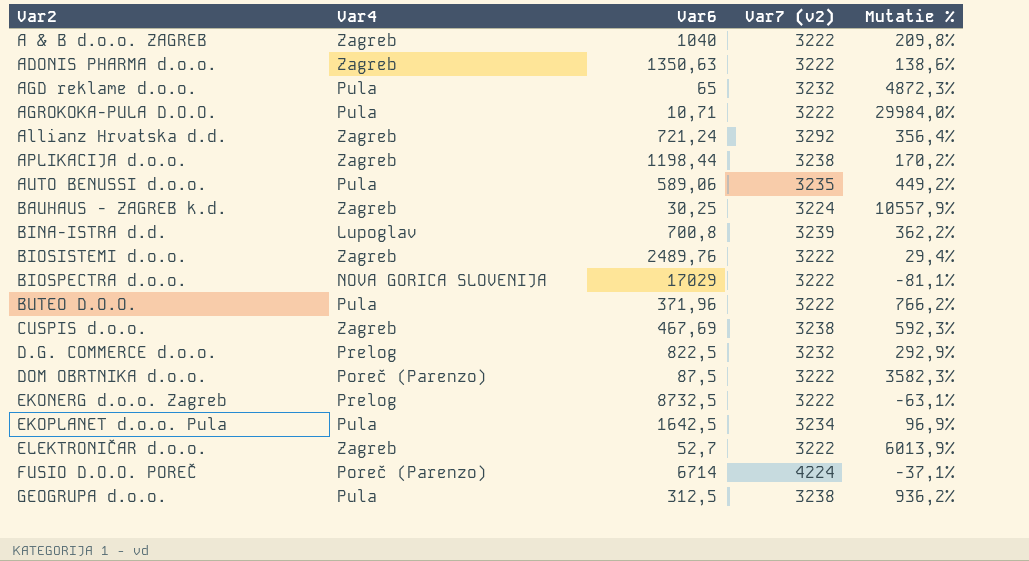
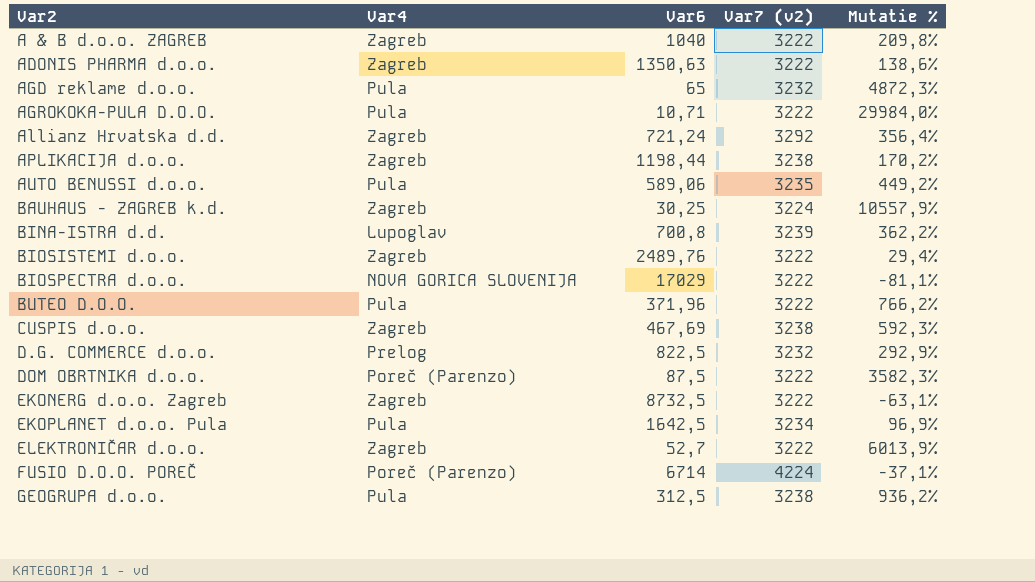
EKONERG d.o.o. Zagreb | Var4: Prelog -> Zagreb

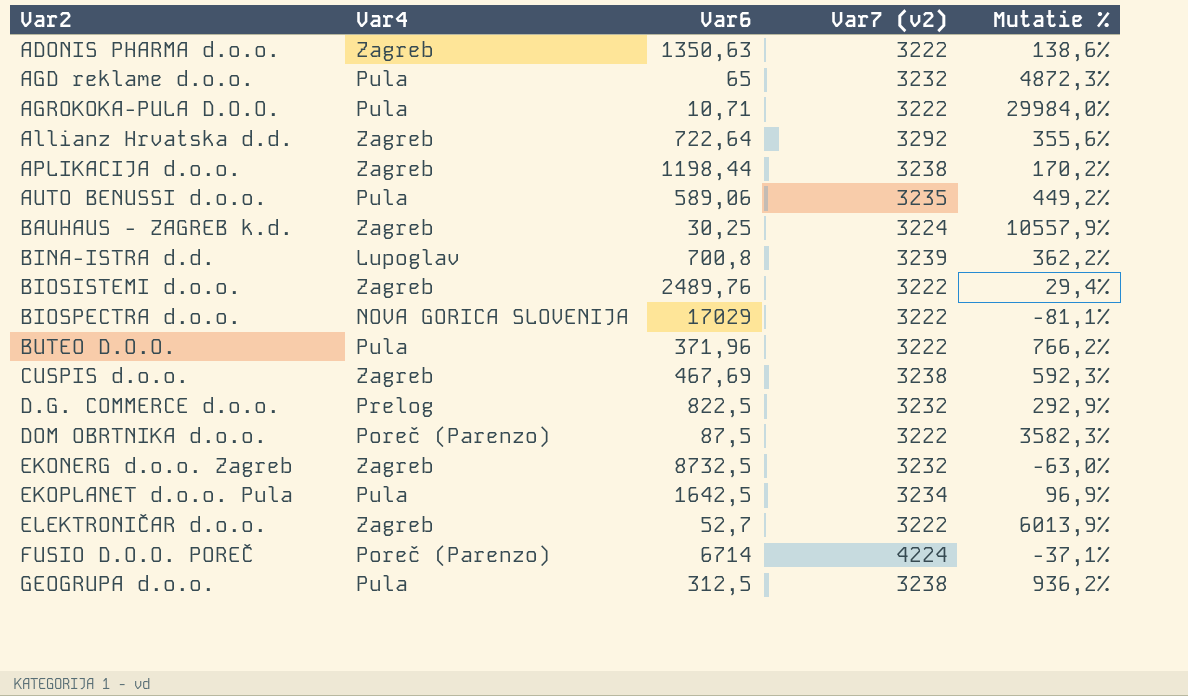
row A & B d.o.o. ZAGREB: Zagreb | 1040 | 3222 | 209,8% -> none
Allianz Hrvatska d.d. | Var6: 721,24 -> 722,64
Allianz Hrvatska d.d. | Mutatie %: 356,4% -> 355,6%
EKONERG d.o.o. Zagreb | Var7 (v2): 3222 -> 3232
EKONERG d.o.o. Zagreb | Mutatie %: -63,1% -> -63,0%

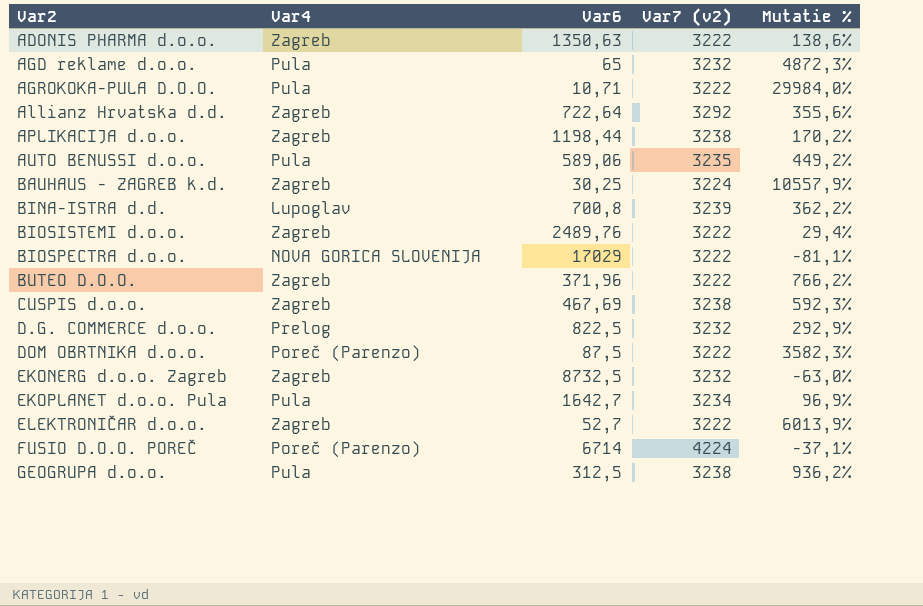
BUTEO D.O.O. | Var4: Pula -> Zagreb
EKOPLANET d.o.o. Pula | Var6: 1642,5 -> 1642,7

